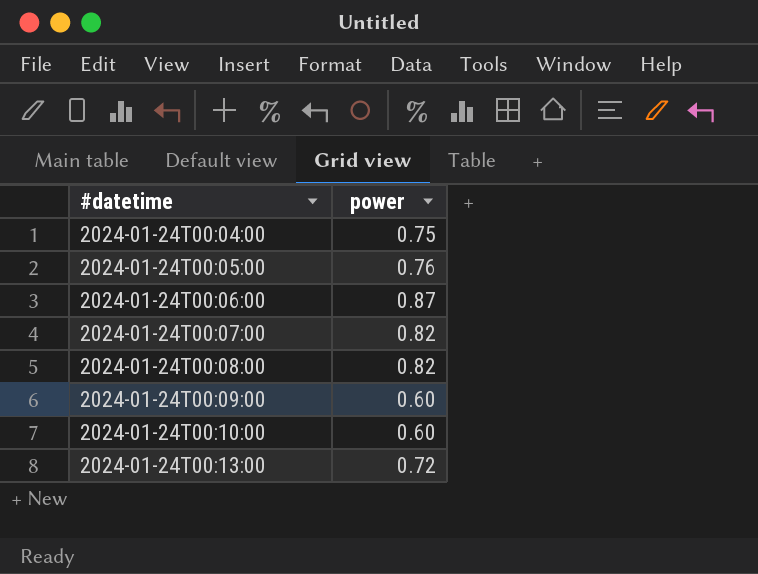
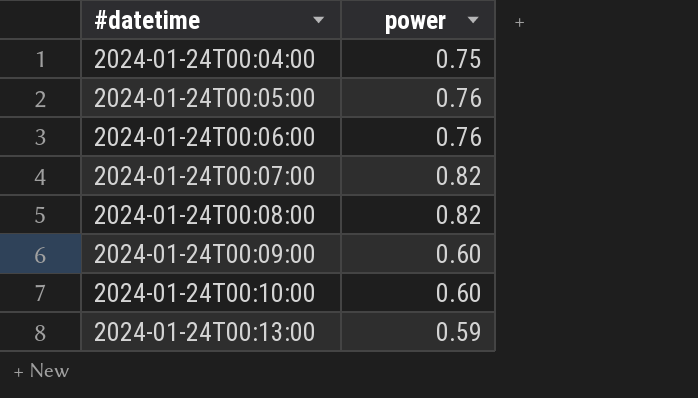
2024-01-24T00:06:00 | power: 0.87 -> 0.76
2024-01-24T00:13:00 | power: 0.72 -> 0.59

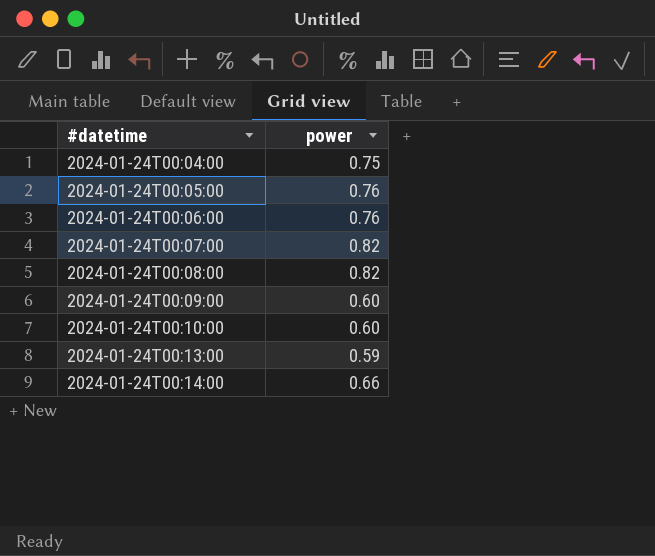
row 2024-01-24T00:14:00: none -> 0.66

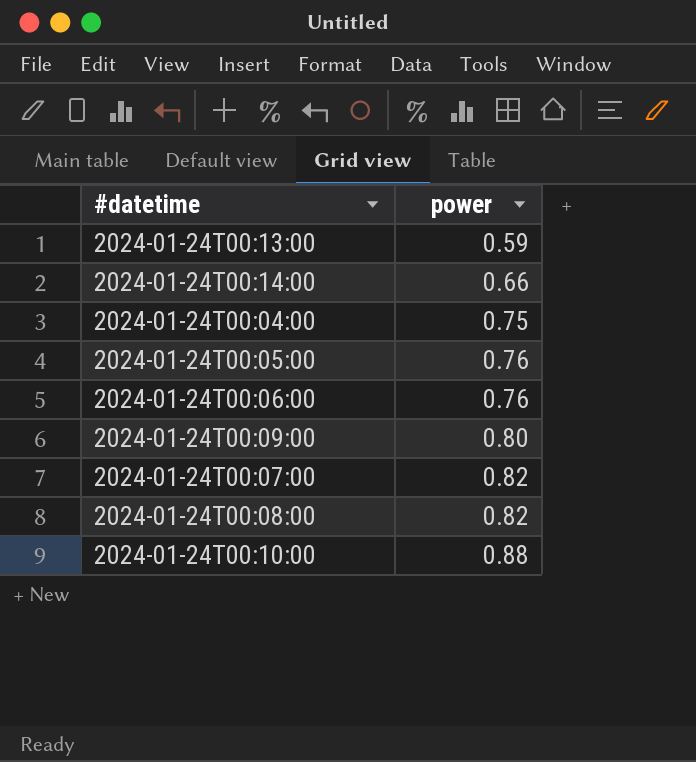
row order: #datetime ascending -> power ascending
2024-01-24T00:09:00 | power: 0.60 -> 0.80
2024-01-24T00:10:00 | power: 0.60 -> 0.88

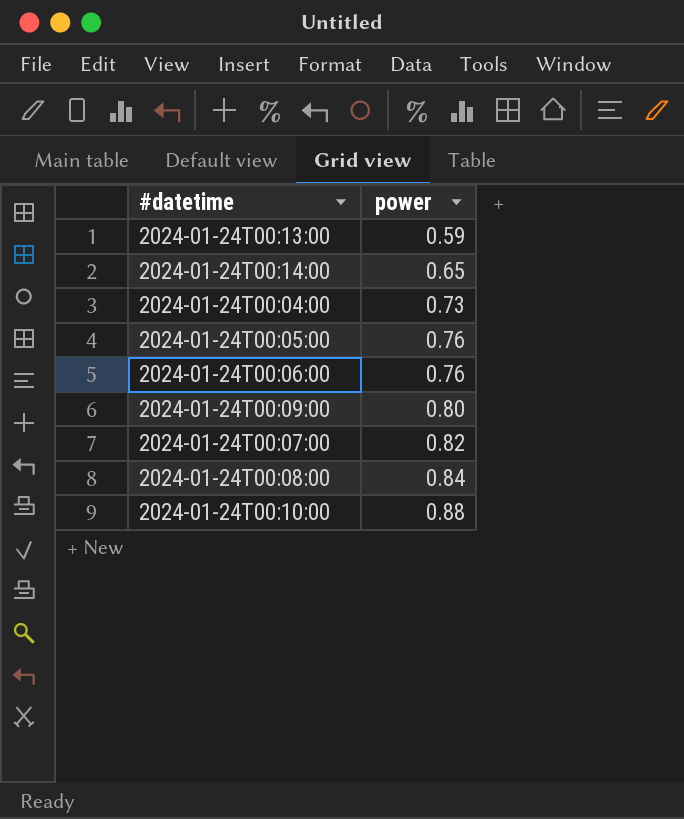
2024-01-24T00:14:00 | power: 0.66 -> 0.65
2024-01-24T00:04:00 | power: 0.75 -> 0.73
2024-01-24T00:08:00 | power: 0.82 -> 0.84

